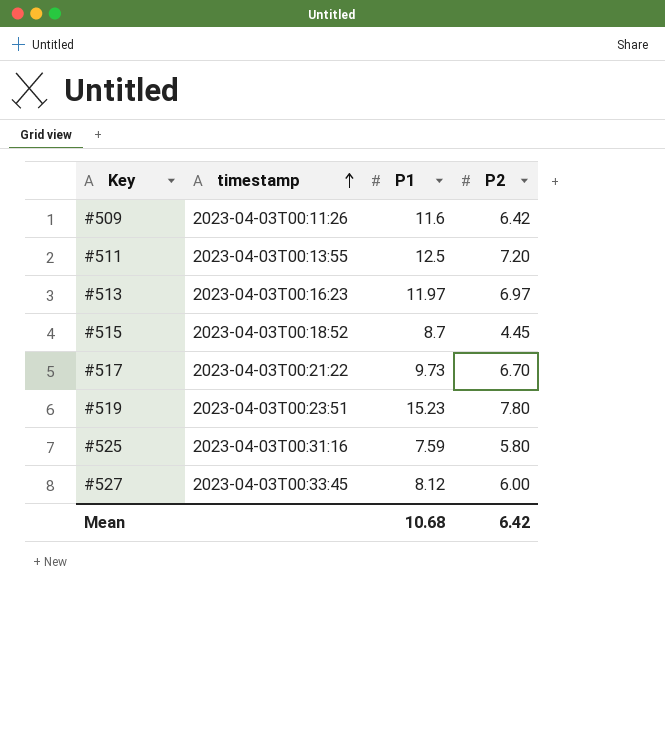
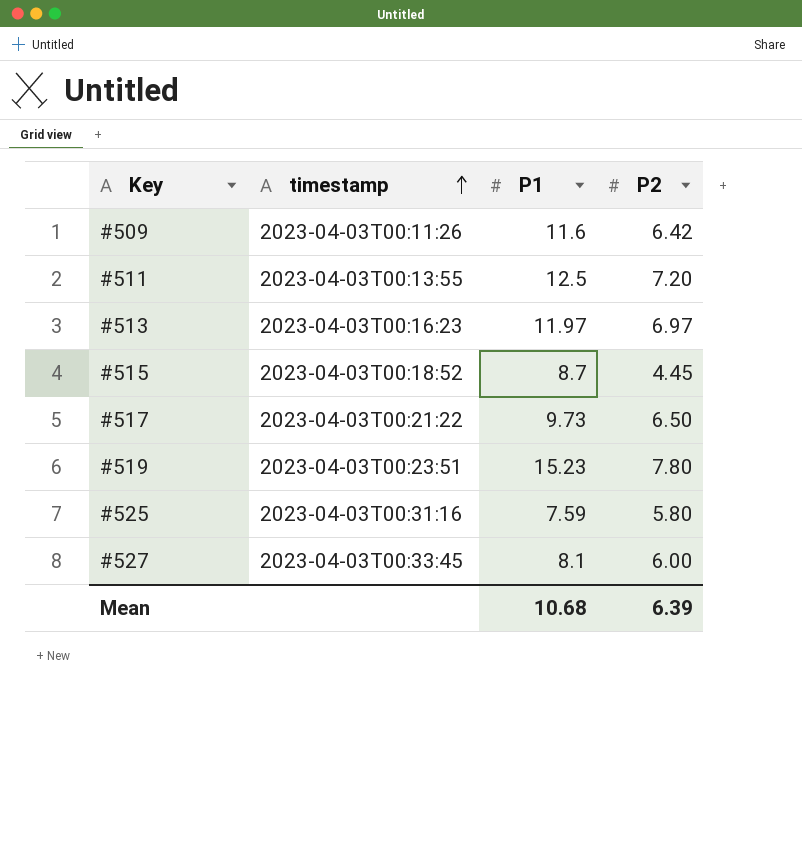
#517 | P2: 6.70 -> 6.50
#527 | P1: 8.12 -> 8.1
Mean | P2: 6.42 -> 6.39

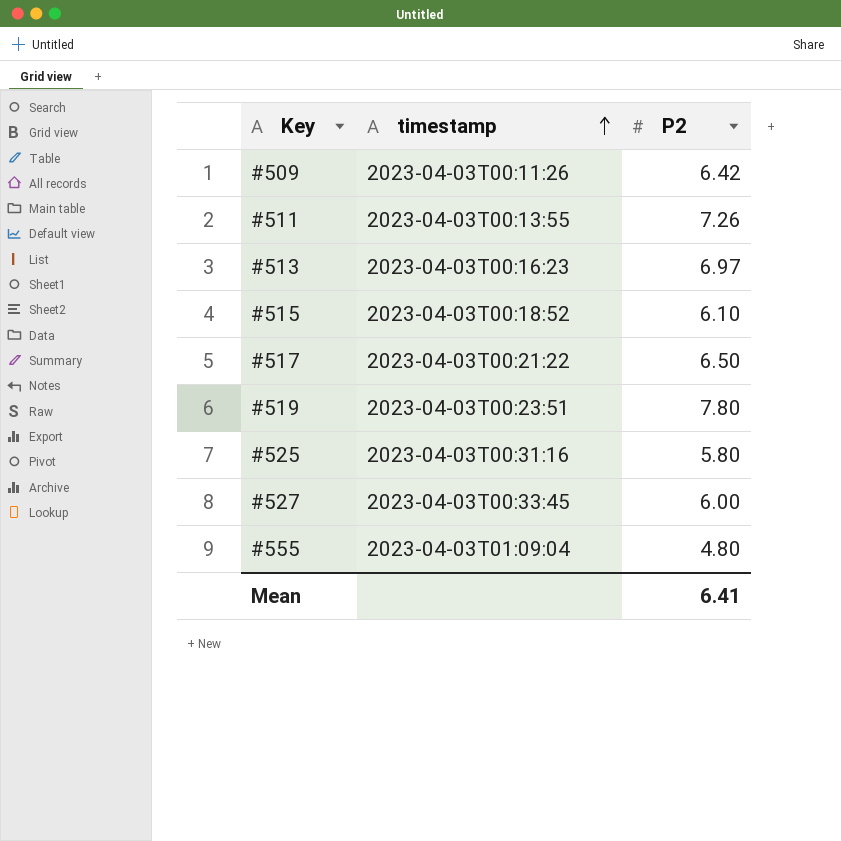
column P1 | position: 3 -> none
#511 | P2: 7.20 -> 7.26
#515 | P2: 4.45 -> 6.10
row #555: none -> 2023-04-03T01:09:04 | 4.80
Mean | P2: 6.39 -> 6.41

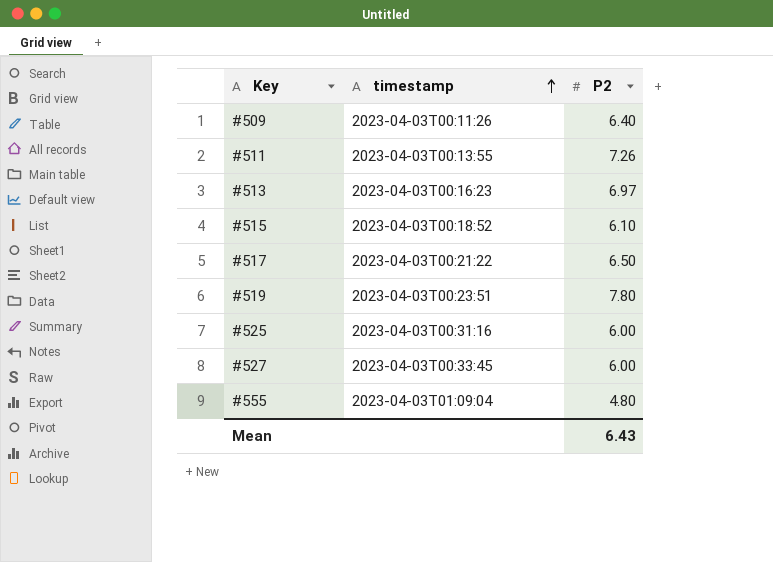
#509 | P2: 6.42 -> 6.40
#525 | P2: 5.80 -> 6.00
Mean | P2: 6.41 -> 6.43

